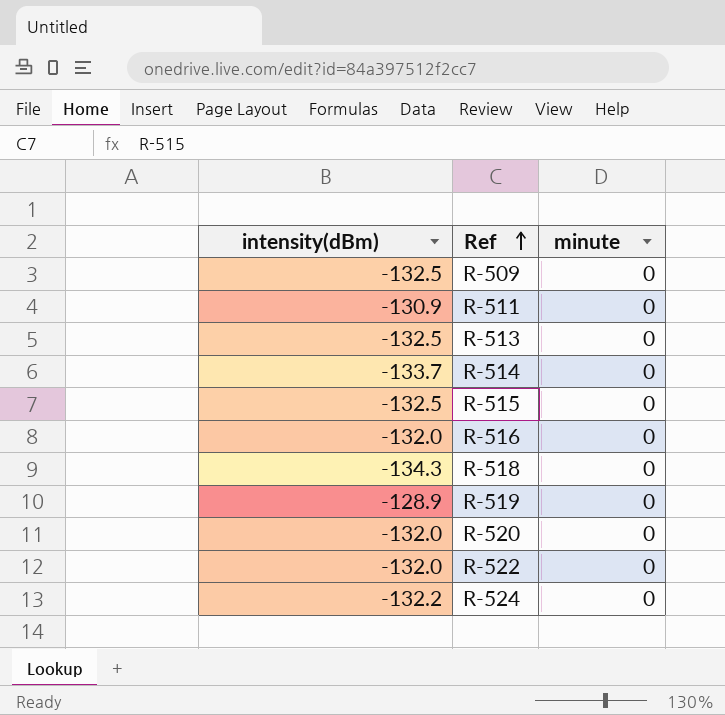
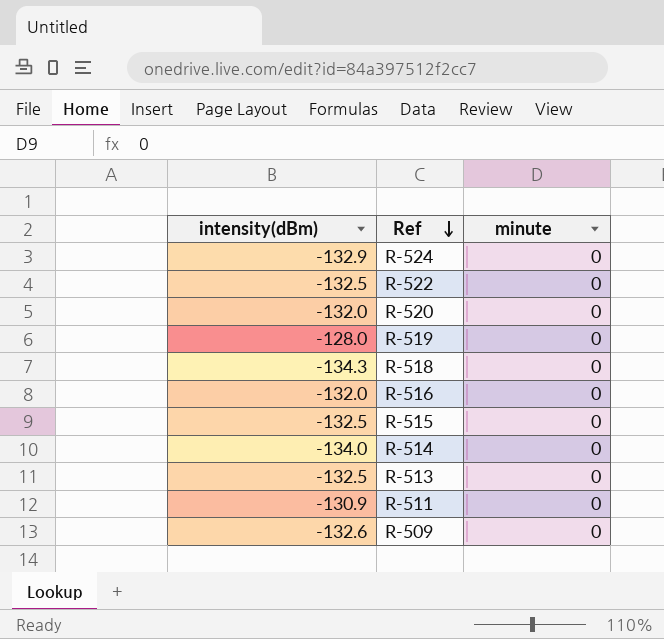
row order: Ref ascending -> Ref descending
R-524 | intensity(dBm): -132.2 -> -132.9
R-522 | intensity(dBm): -132.0 -> -132.5
R-519 | intensity(dBm): -128.9 -> -128.0
R-514 | intensity(dBm): -133.7 -> -134.0
R-509 | intensity(dBm): -132.5 -> -132.6

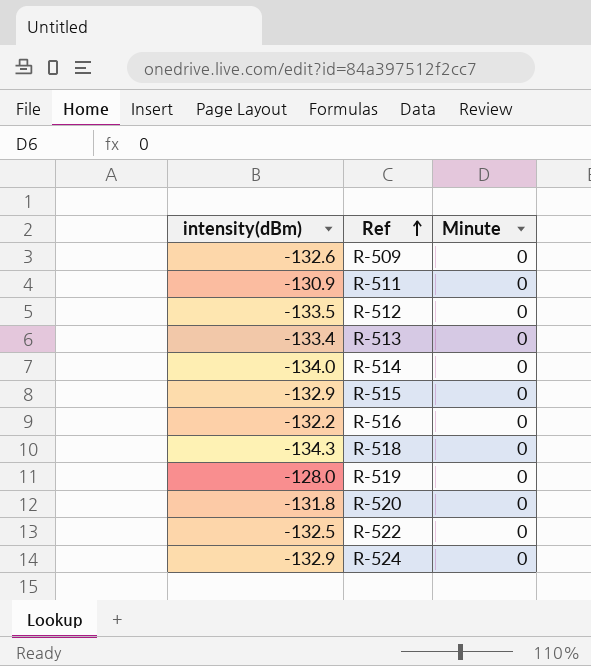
row order: Ref descending -> Ref ascending
column name: minute -> Minute
row R-512: none -> -133.5 | 0
R-513 | intensity(dBm): -132.5 -> -133.4
R-515 | intensity(dBm): -132.5 -> -132.9
R-516 | intensity(dBm): -132.0 -> -132.2
R-520 | intensity(dBm): -132.0 -> -131.8

